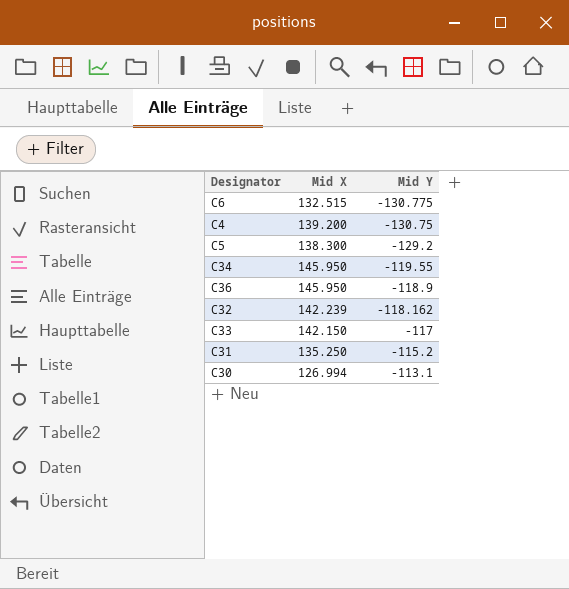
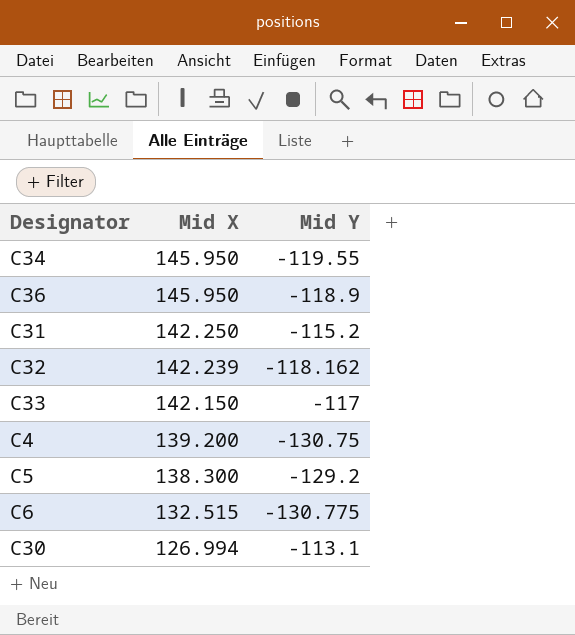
row order: Mid Y ascending -> Mid X descending
C31 | Mid X: 135.250 -> 142.250

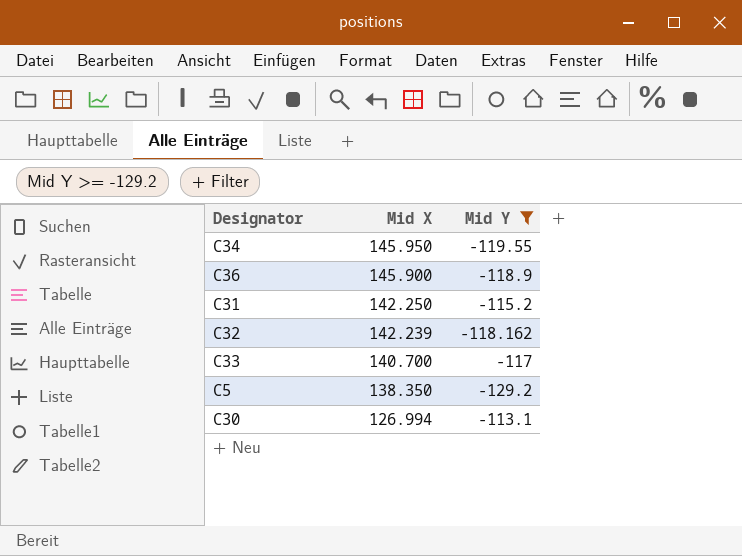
filter: none -> Mid Y >= -129.2
C36 | Mid X: 145.950 -> 145.900
C33 | Mid X: 142.150 -> 140.700
C5 | Mid X: 138.300 -> 138.350

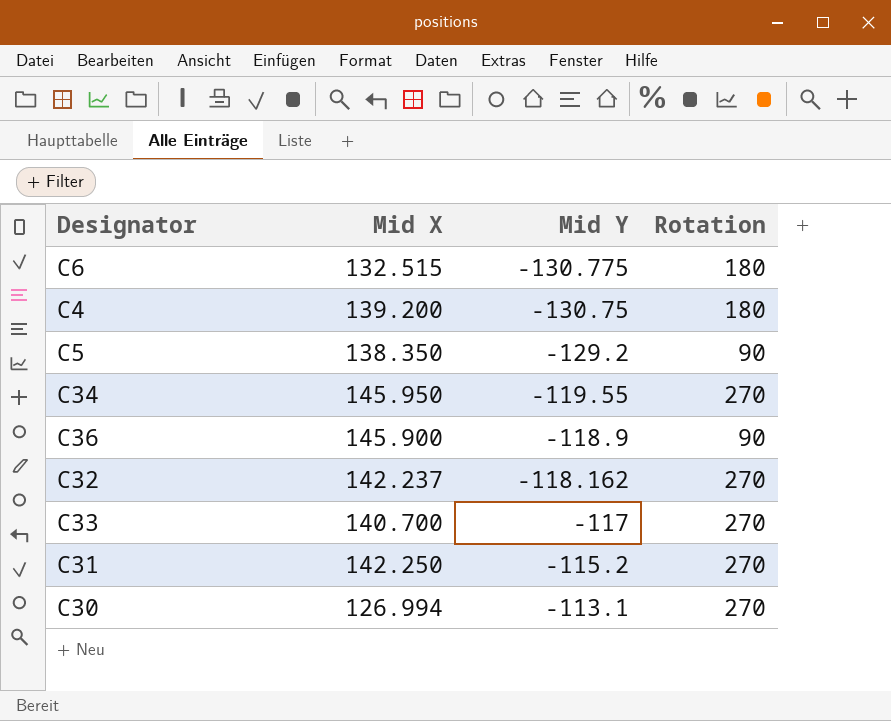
filter: Mid Y >= -129.2 -> none
row order: Mid X descending -> Mid Y ascending
column Rotation | position: none -> 4
C32 | Mid X: 142.239 -> 142.237

